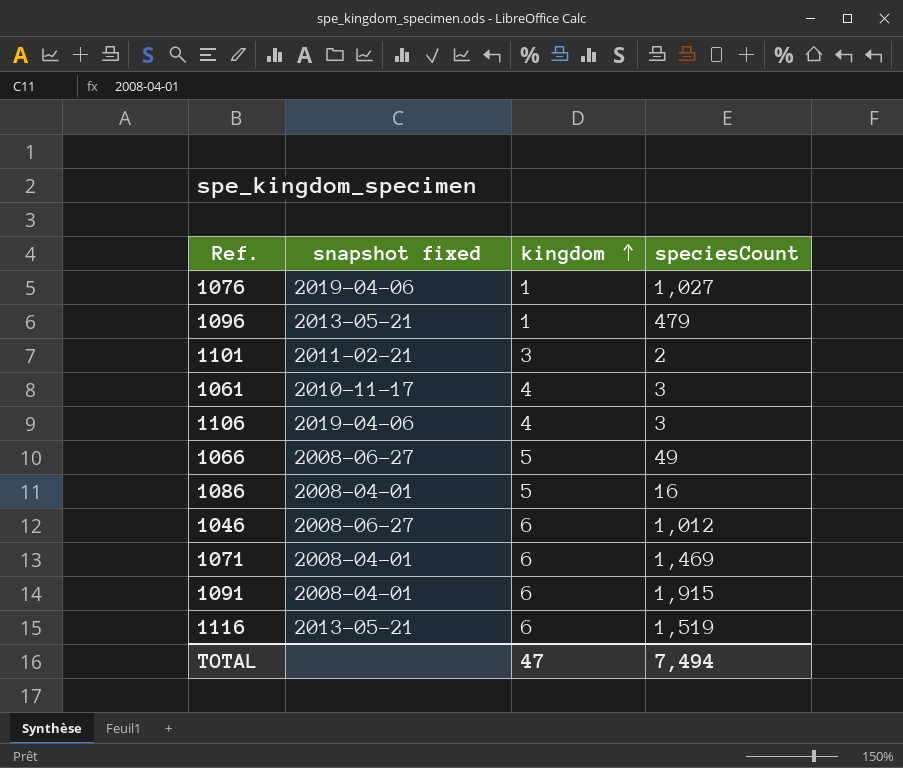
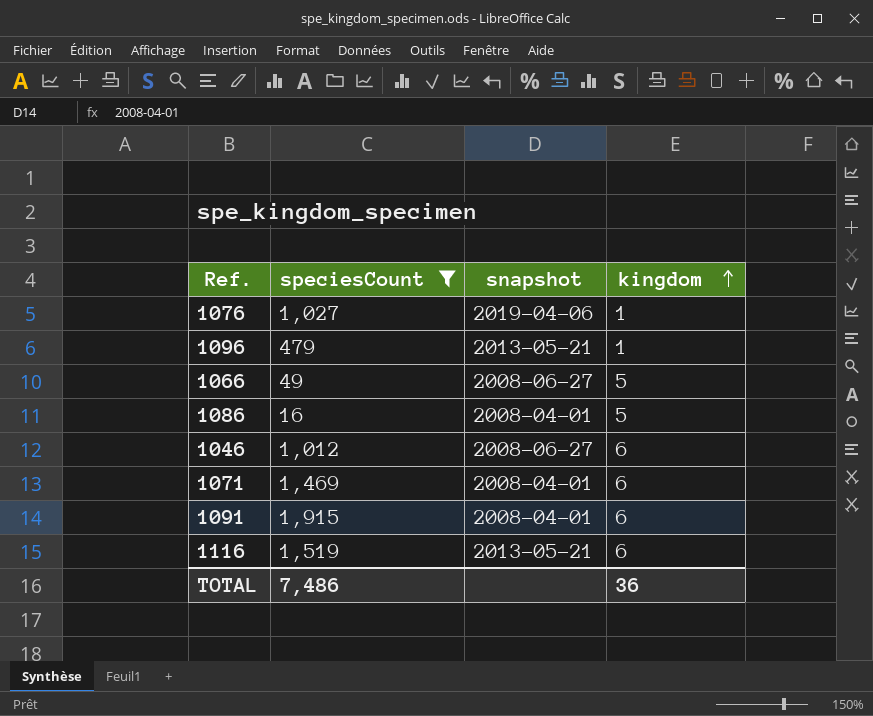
filter: none -> speciesCount >= 16
column speciesCount | position: 4 -> 2
column name: snapshot fixed -> snapshot
TOTAL | speciesCount: 7,494 -> 7,486
TOTAL | kingdom: 47 -> 36

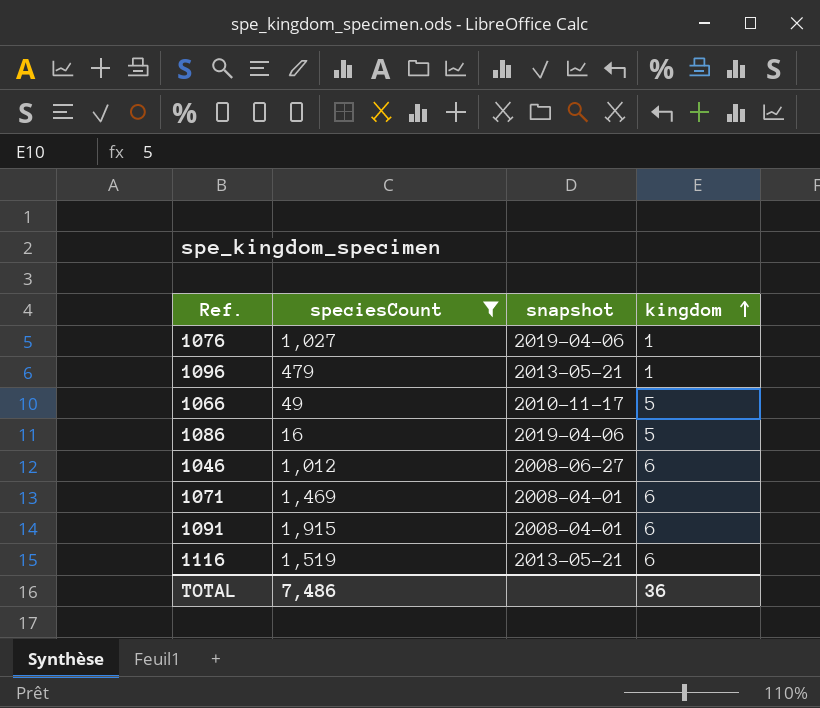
1066 | snapshot: 2008-06-27 -> 2010-11-17
1086 | snapshot: 2008-04-01 -> 2019-04-06

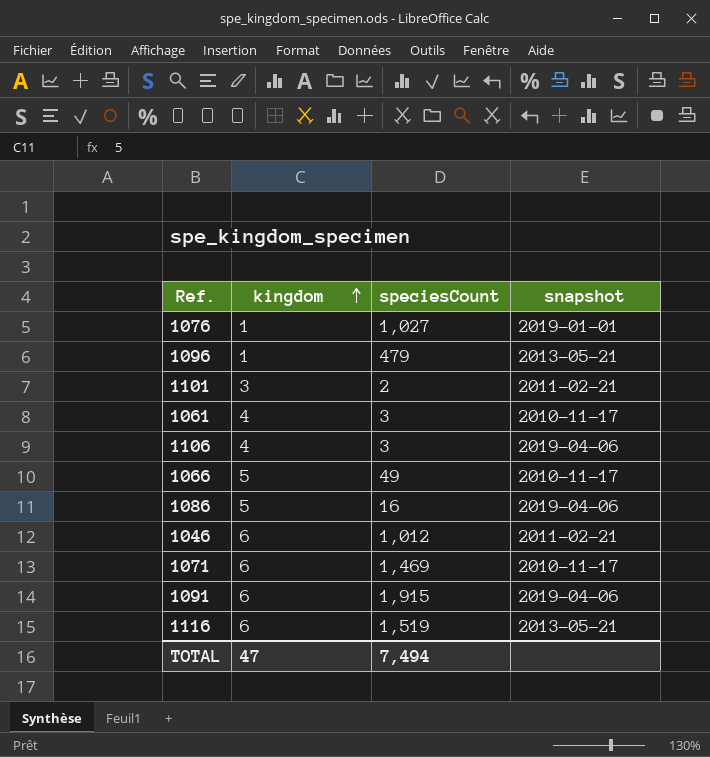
filter: speciesCount >= 16 -> none
column kingdom | position: 4 -> 2
1076 | snapshot: 2019-04-06 -> 2019-01-01
1046 | snapshot: 2008-06-27 -> 2011-02-21
1071 | snapshot: 2008-04-01 -> 2010-11-17
1091 | snapshot: 2008-04-01 -> 2019-04-06
TOTAL | kingdom: 36 -> 47
TOTAL | speciesCount: 7,486 -> 7,494

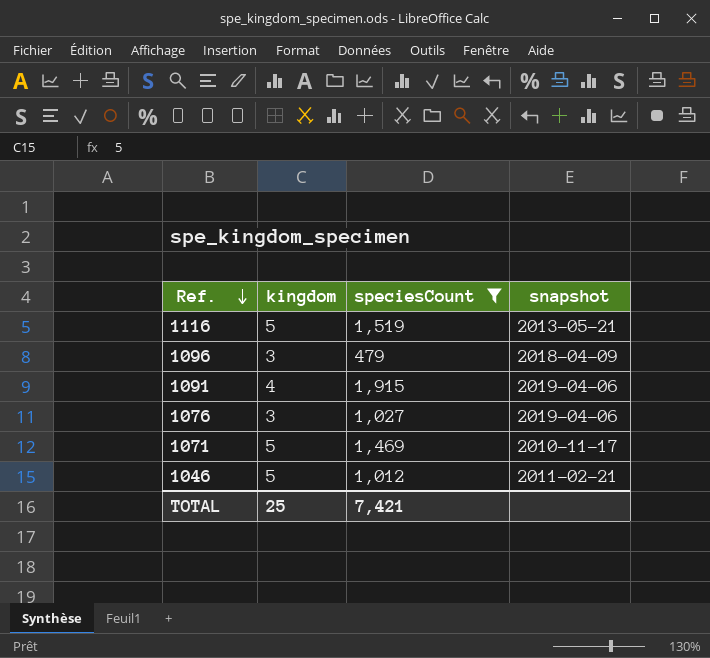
filter: none -> speciesCount >= 479
row order: kingdom ascending -> Ref. descending
1116 | kingdom: 6 -> 5
1096 | kingdom: 1 -> 3
1096 | snapshot: 2013-05-21 -> 2018-04-09
1091 | kingdom: 6 -> 4
1076 | kingdom: 1 -> 3
1076 | snapshot: 2019-01-01 -> 2019-04-06
1071 | kingdom: 6 -> 5
1046 | kingdom: 6 -> 5
TOTAL | kingdom: 47 -> 25
TOTAL | speciesCount: 7,494 -> 7,421

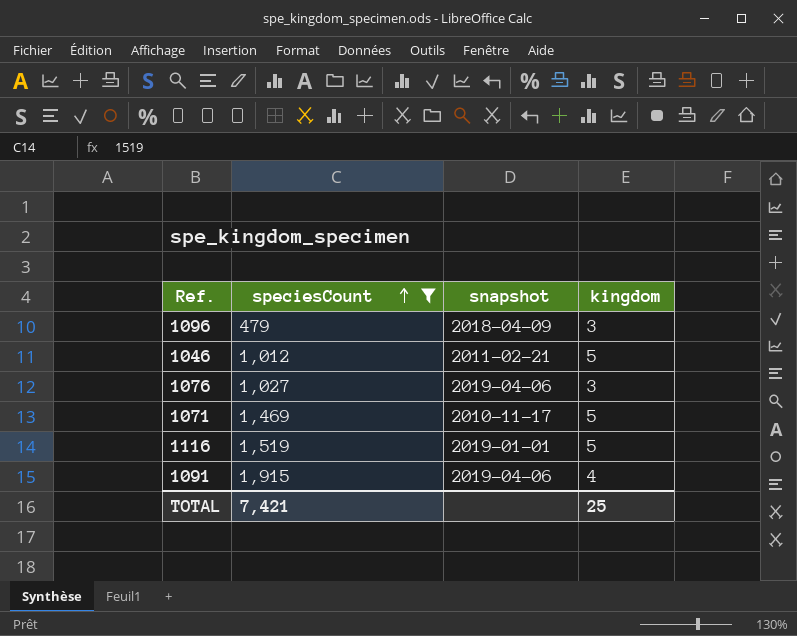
row order: Ref. descending -> speciesCount ascending
column kingdom | position: 2 -> 4
1116 | snapshot: 2013-05-21 -> 2019-01-01

